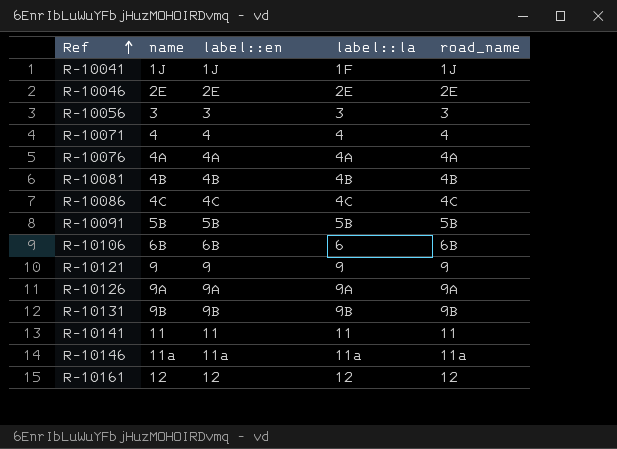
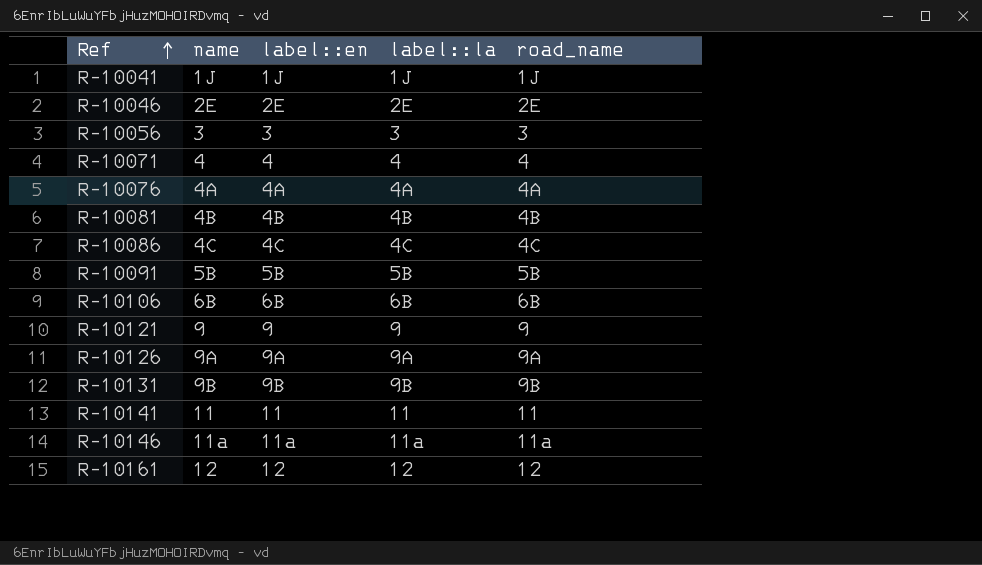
R-10041 | label::la: 1F -> 1J
R-10106 | label::la: 6 -> 6B

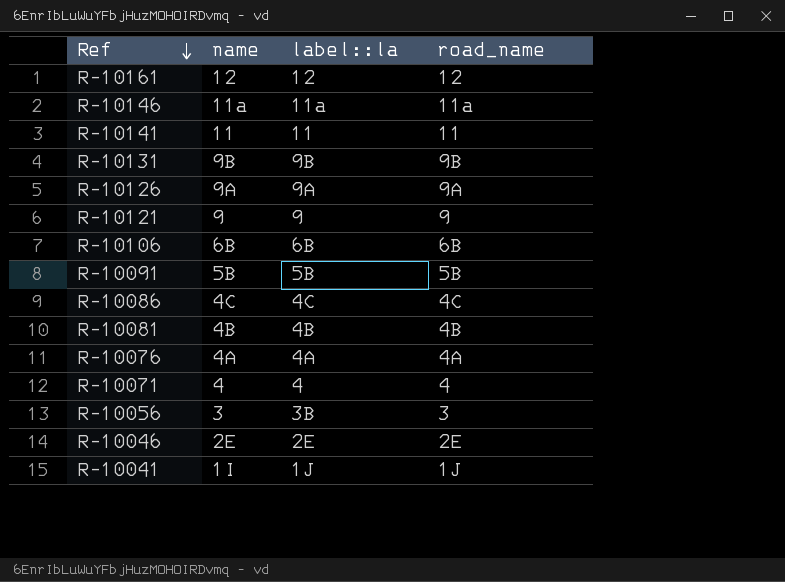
row order: Ref ascending -> Ref descending
column label::en | position: 3 -> none
R-10056 | label::la: 3 -> 3B
R-10041 | name: 1J -> 1I

